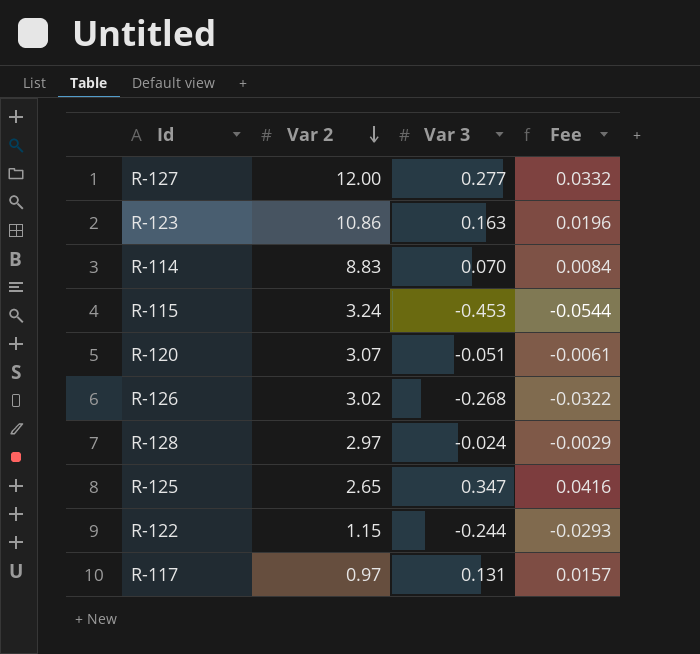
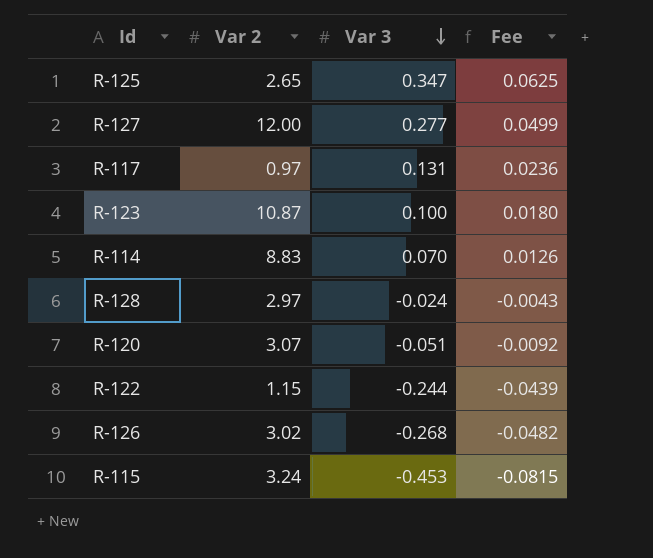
row order: Var 2 descending -> Var 3 descending
column Fee | formula: [Var 3] * 0.12 -> [Var 3] * 0.18
R-123 | Var 2: 10.86 -> 10.87
R-123 | Var 3: 0.163 -> 0.100

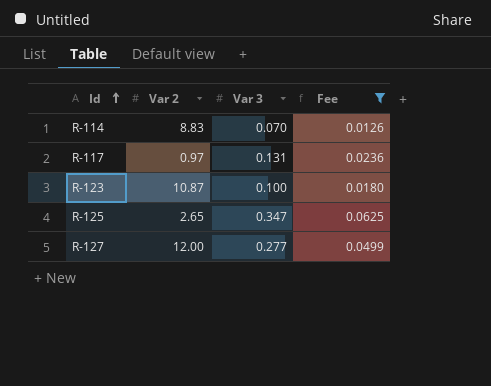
filter: none -> Fee >= 0.0126
row order: Var 3 descending -> Id ascending

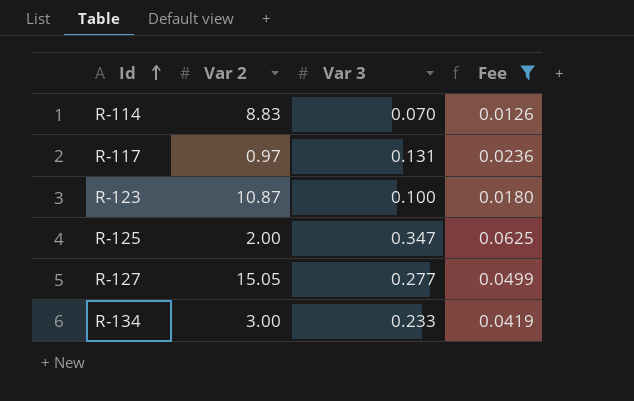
R-125 | Var 2: 2.65 -> 2.00
R-127 | Var 2: 12.00 -> 15.05
row R-134: none -> 3.00 | 0.233 | 0.0419

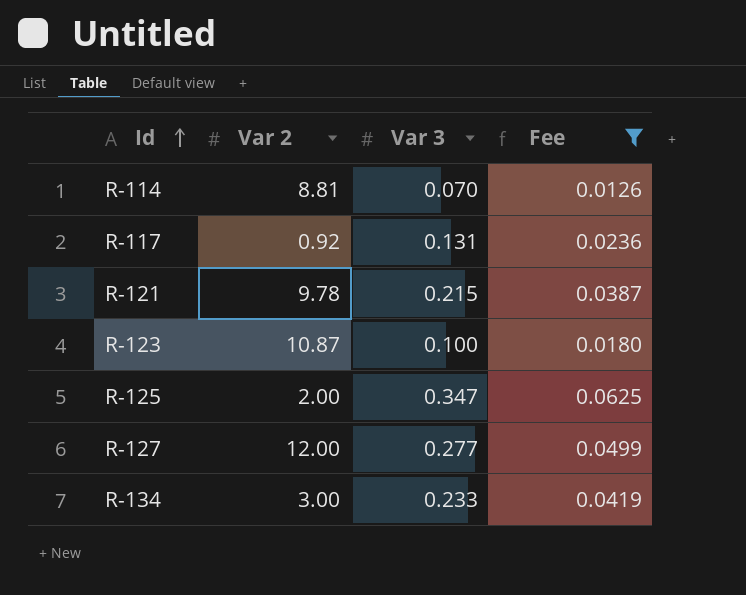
R-114 | Var 2: 8.83 -> 8.81
R-117 | Var 2: 0.97 -> 0.92
row R-121: none -> 9.78 | 0.215 | 0.0387
R-127 | Var 2: 15.05 -> 12.00

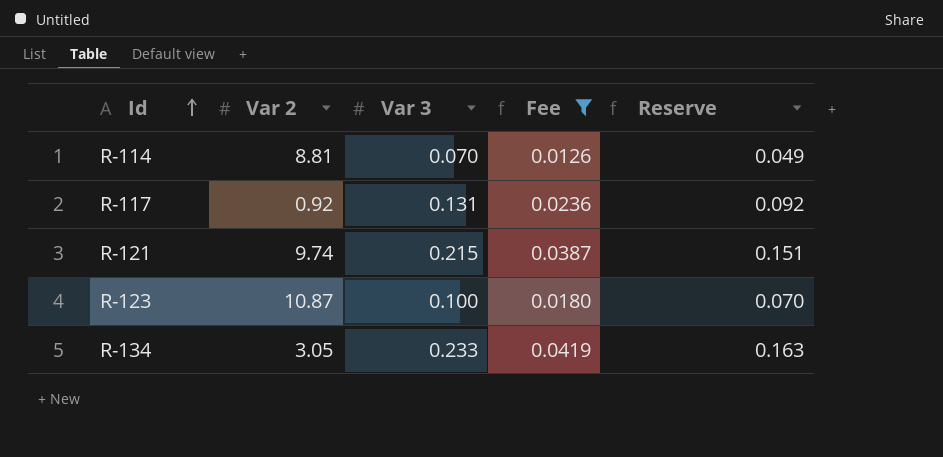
column Reserve | formula: none -> [Var 3] * 0.7
row R-125: 2.00 | 0.347 | 0.0625 -> none
row R-127: 12.00 | 0.277 | 0.0499 -> none
R-121 | Var 2: 9.78 -> 9.74
R-134 | Var 2: 3.00 -> 3.05

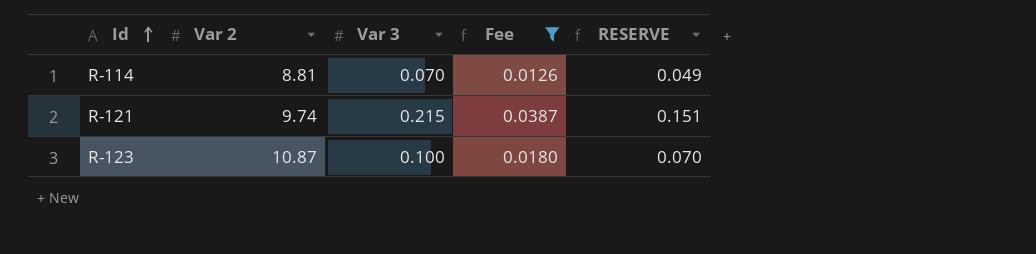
column name: Reserve -> RESERVE
row R-117: 0.92 | 0.131 | 0.0236 | 0.092 -> none
row R-134: 3.05 | 0.233 | 0.0419 | 0.163 -> none

